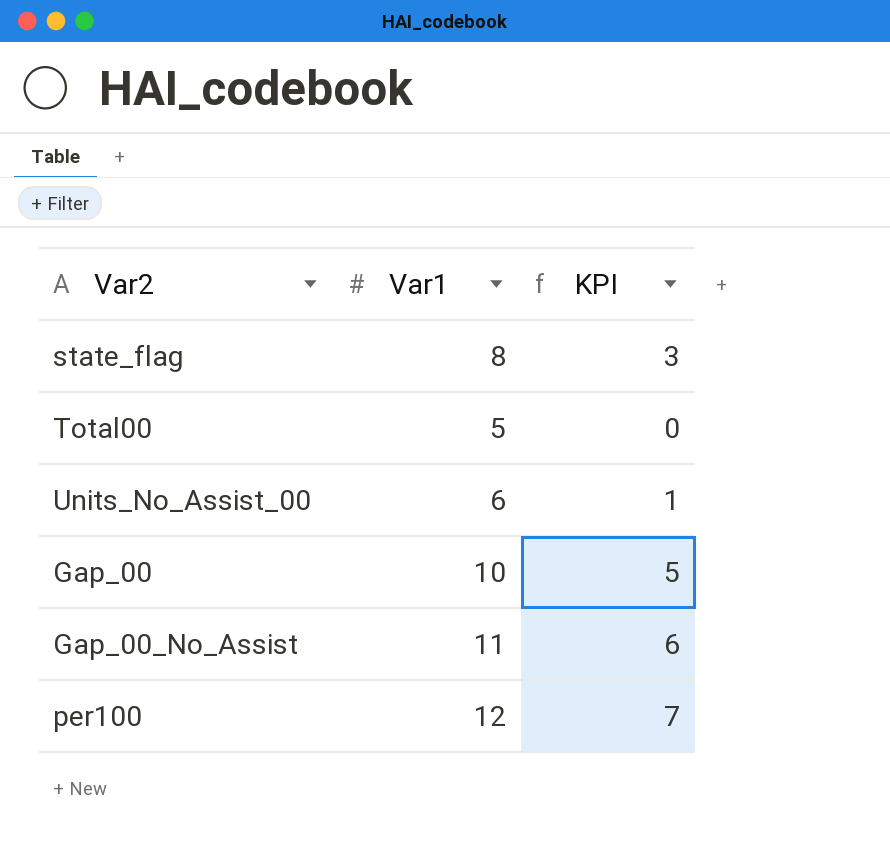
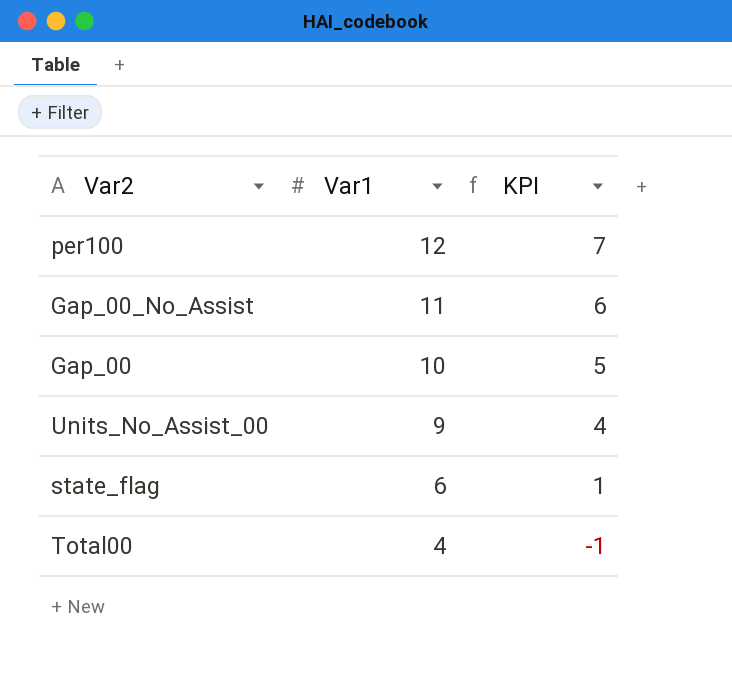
row order: none -> Var1 descending
Units_No_Assist_00 | Var1: 6 -> 9
Units_No_Assist_00 | KPI: 1 -> 4
state_flag | Var1: 8 -> 6
state_flag | KPI: 3 -> 1
Total00 | Var1: 5 -> 4
Total00 | KPI: 0 -> -1

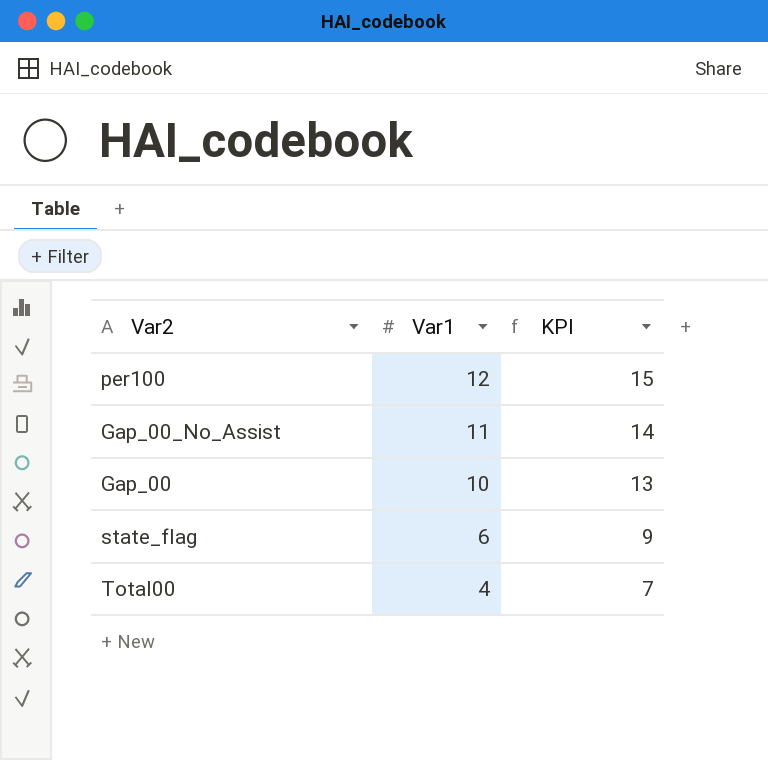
column KPI | formula: [Var1] - 5 -> [Var1] + 3
row Units_No_Assist_00: 9 | 4 -> none

